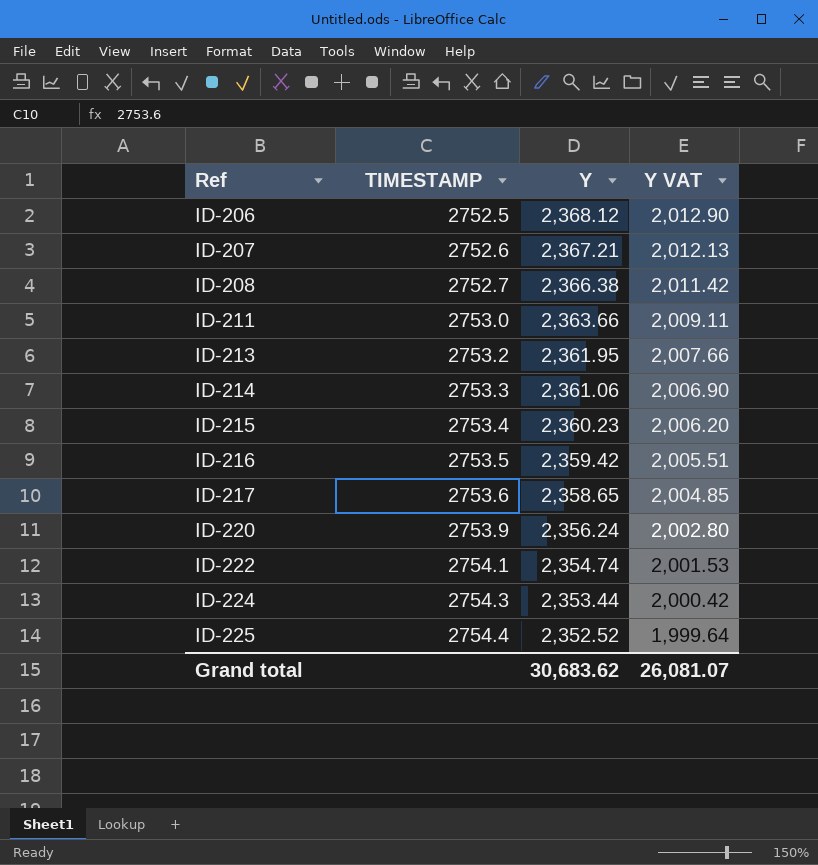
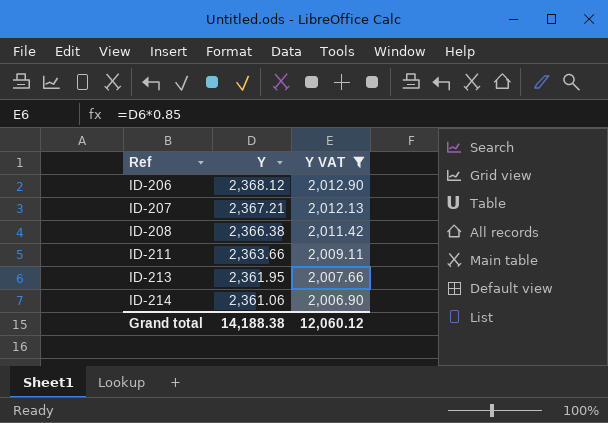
filter: none -> Y VAT >= 2,006.90
column TIMESTAMP | position: 2 -> none
Grand total | Y: 30,683.62 -> 14,188.38
Grand total | Y VAT: 26,081.07 -> 12,060.12

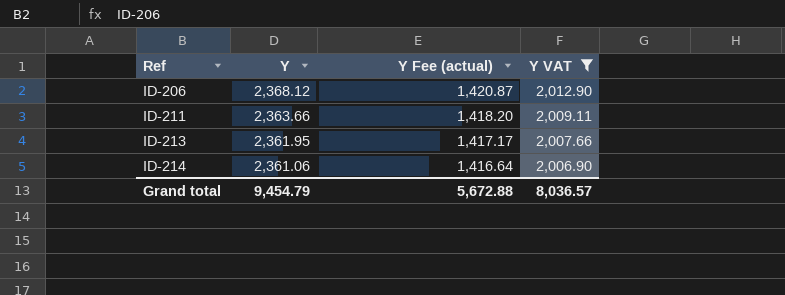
column Y Fee (actual) | formula: none -> [Y] * 0.6
row ID-207: 2,367.21 | 2,012.13 -> none
row ID-208: 2,366.38 | 2,011.42 -> none
Grand total | Y: 14,188.38 -> 9,454.79
Grand total | Y VAT: 12,060.12 -> 8,036.57

